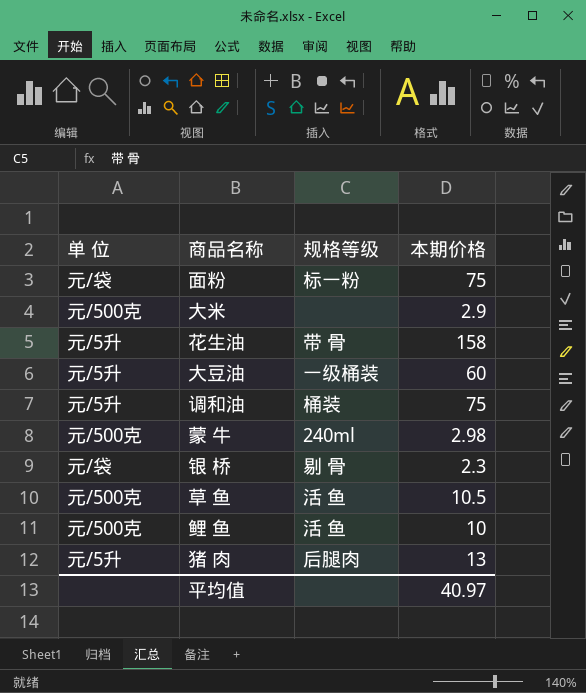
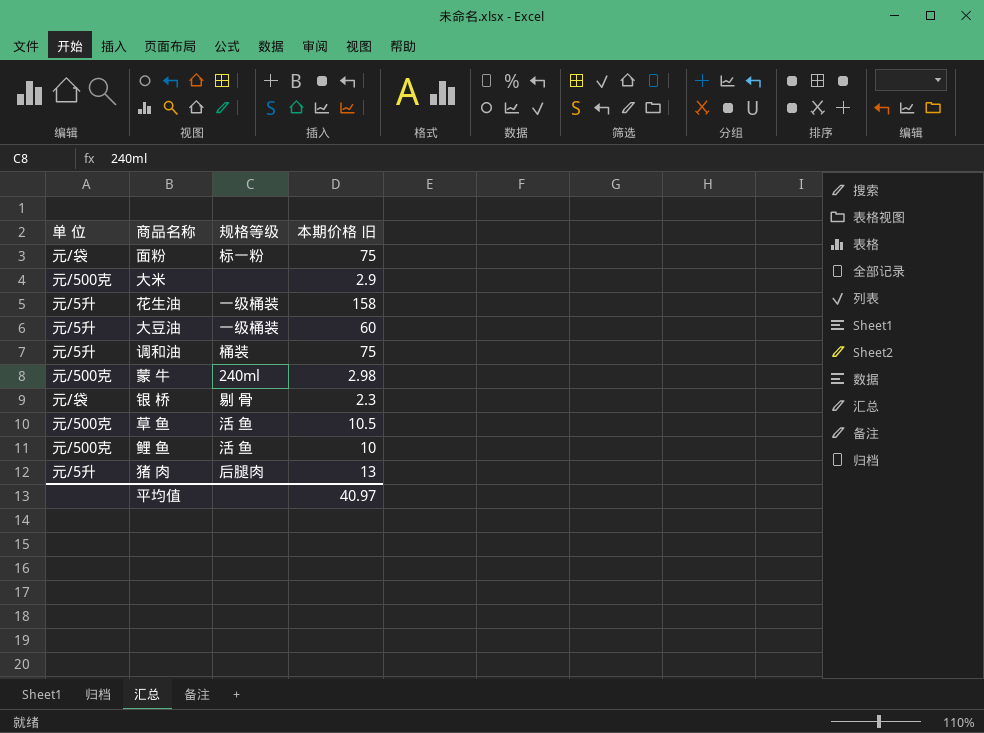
column name: 本期价格 -> 本期价格 旧
花生油 | 规格等级: 带 骨 -> 一级桶装

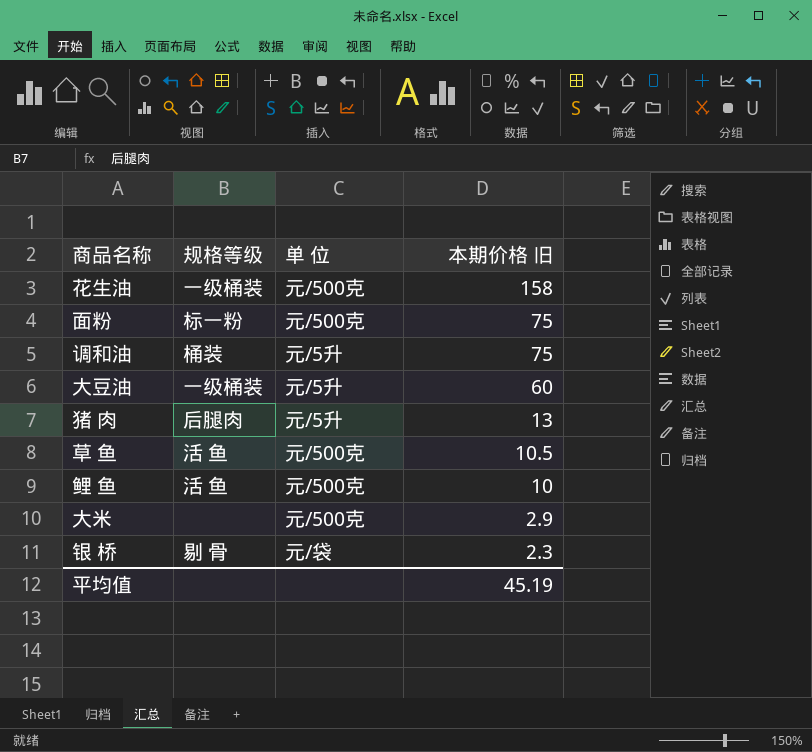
row order: none -> 本期价格 旧 descending
column 单 位 | position: 1 -> 3
row 蒙 牛: 元/500克 | 240ml | 2.98 -> none
花生油 | 单 位: 元/5升 -> 元/500克
面粉 | 单 位: 元/袋 -> 元/500克
平均值 | 本期价格 旧: 40.97 -> 45.19

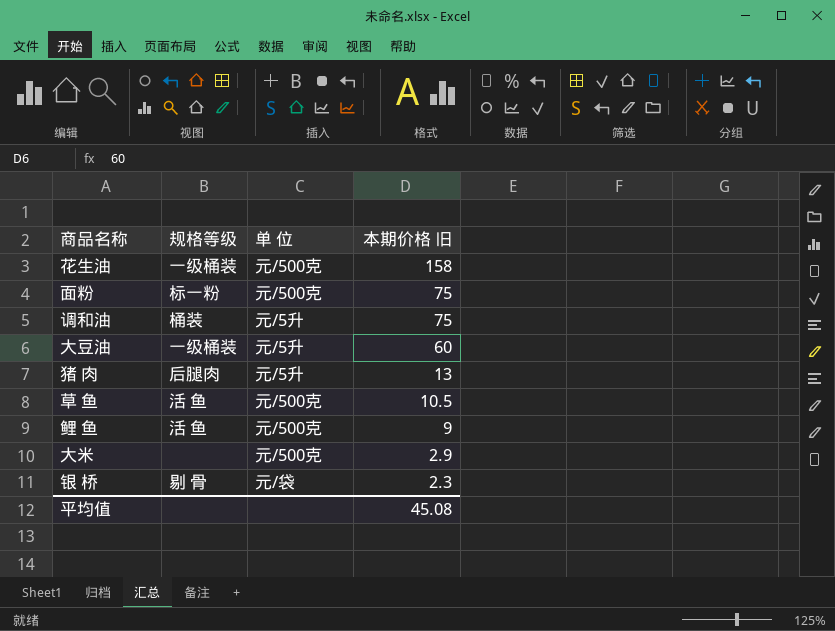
鲤 鱼 | 本期价格 旧: 10 -> 9
平均值 | 本期价格 旧: 45.19 -> 45.08

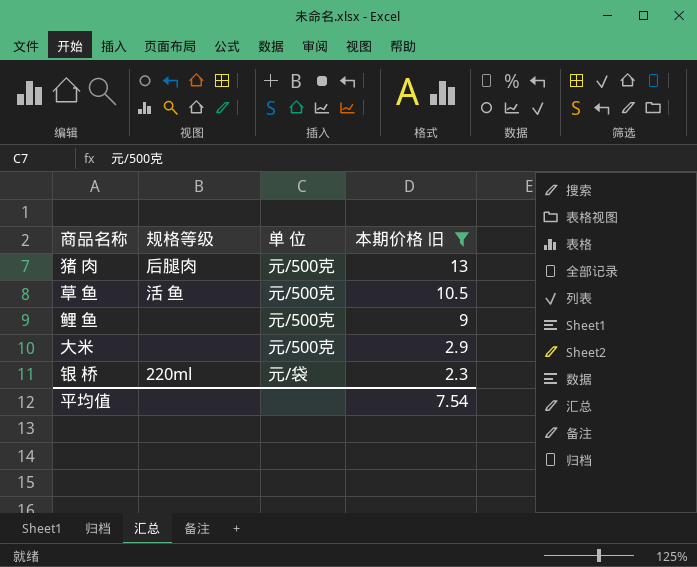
filter: none -> 本期价格 旧 <= 13
猪 肉 | 单 位: 元/5升 -> 元/500克
鲤 鱼 | 规格等级: 活 鱼 -> none
银 桥 | 规格等级: 剔 骨 -> 220ml
平均值 | 本期价格 旧: 45.08 -> 7.54

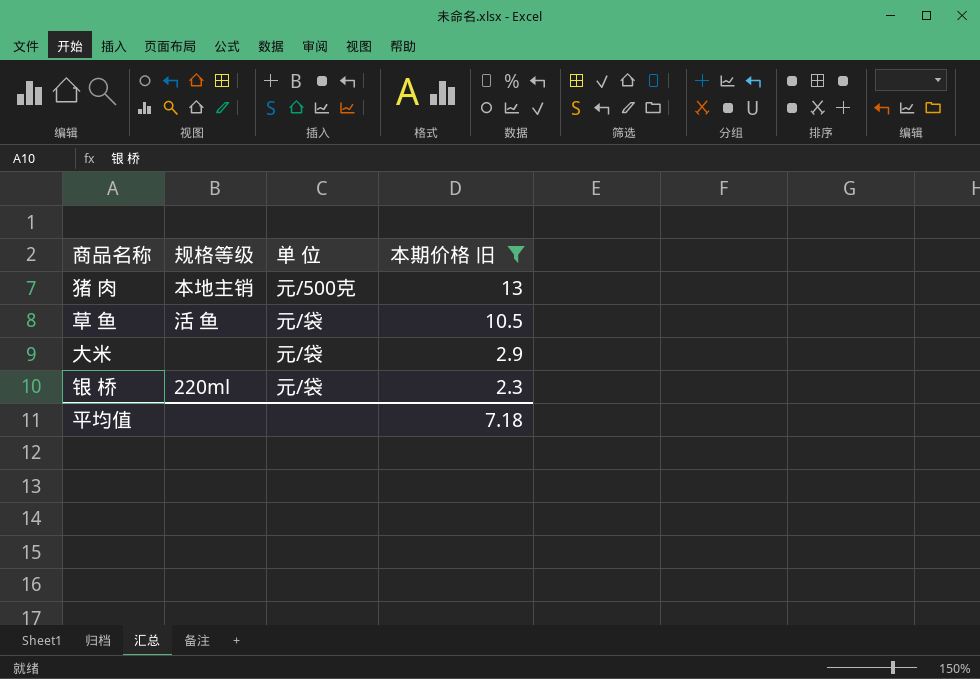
row 鲤 鱼: none | 元/500克 | 9 -> none
猪 肉 | 规格等级: 后腿肉 -> 本地主销
草 鱼 | 单 位: 元/500克 -> 元/袋
大米 | 单 位: 元/500克 -> 元/袋
平均值 | 本期价格 旧: 7.54 -> 7.18

